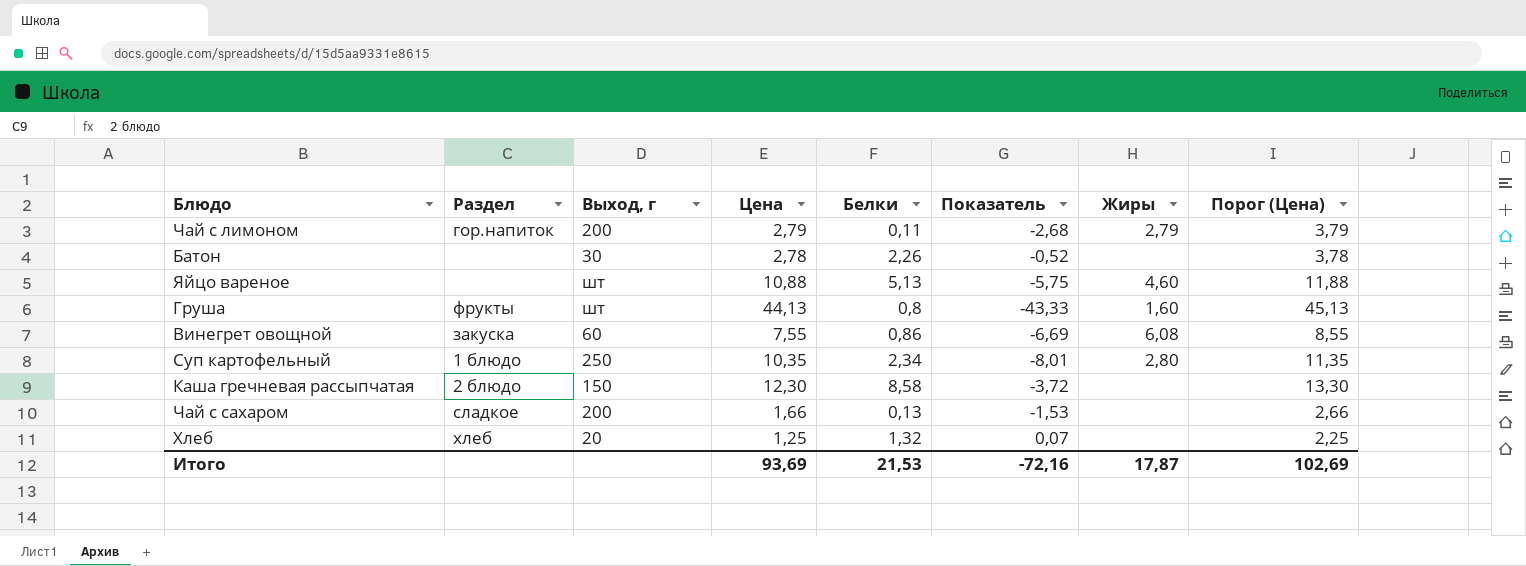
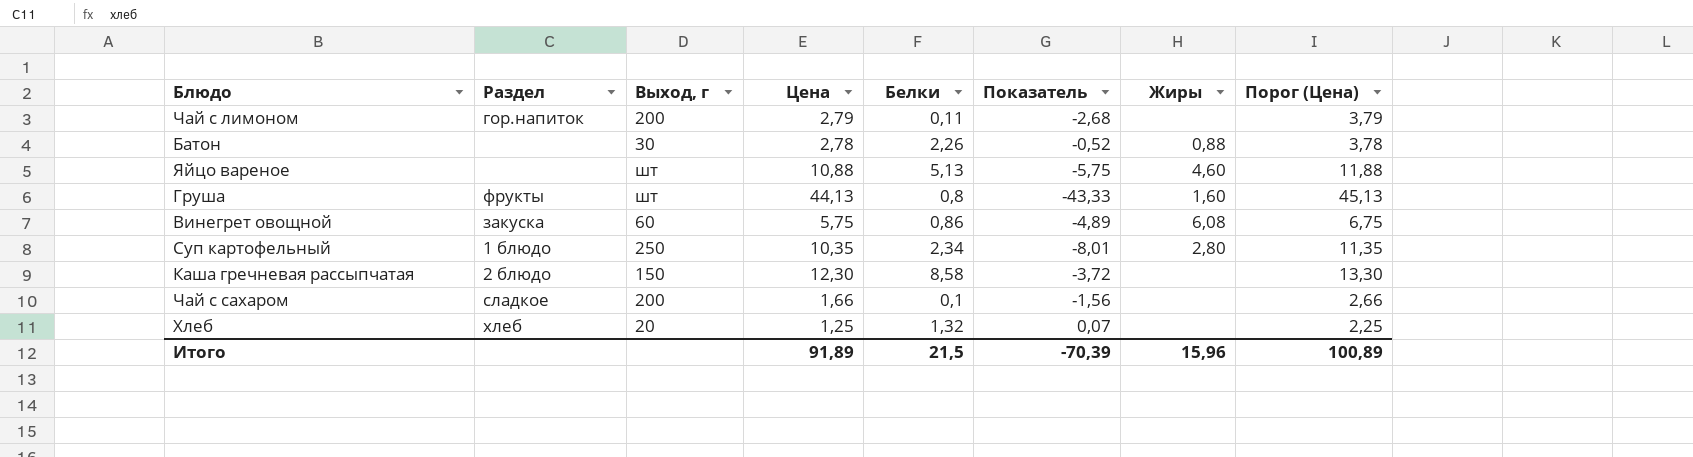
Чай с лимоном | Жиры: 2,79 -> none
Батон | Жиры: none -> 0,88
Винегрет овощной | Цена: 7,55 -> 5,75
Винегрет овощной | Показатель: -6,69 -> -4,89
Винегрет овощной | Порог (Цена): 8,55 -> 6,75
Чай с сахаром | Белки: 0,13 -> 0,1
Чай с сахаром | Показатель: -1,53 -> -1,56
Итого | Цена: 93,69 -> 91,89
Итого | Белки: 21,53 -> 21,5
Итого | Показатель: -72,16 -> -70,39
Итого | Жиры: 17,87 -> 15,96
Итого | Порог (Цена): 102,69 -> 100,89

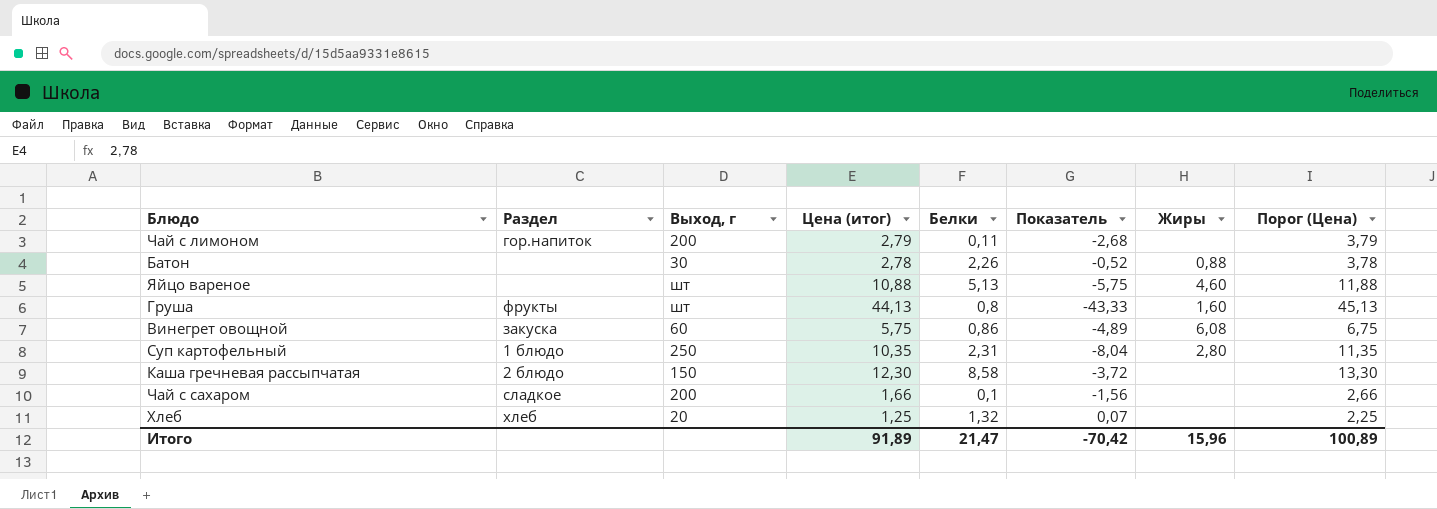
column name: Цена -> Цена (итог)
Суп картофельный | Белки: 2,34 -> 2,31
Суп картофельный | Показатель: -8,01 -> -8,04
Итого | Белки: 21,5 -> 21,47
Итого | Показатель: -70,39 -> -70,42

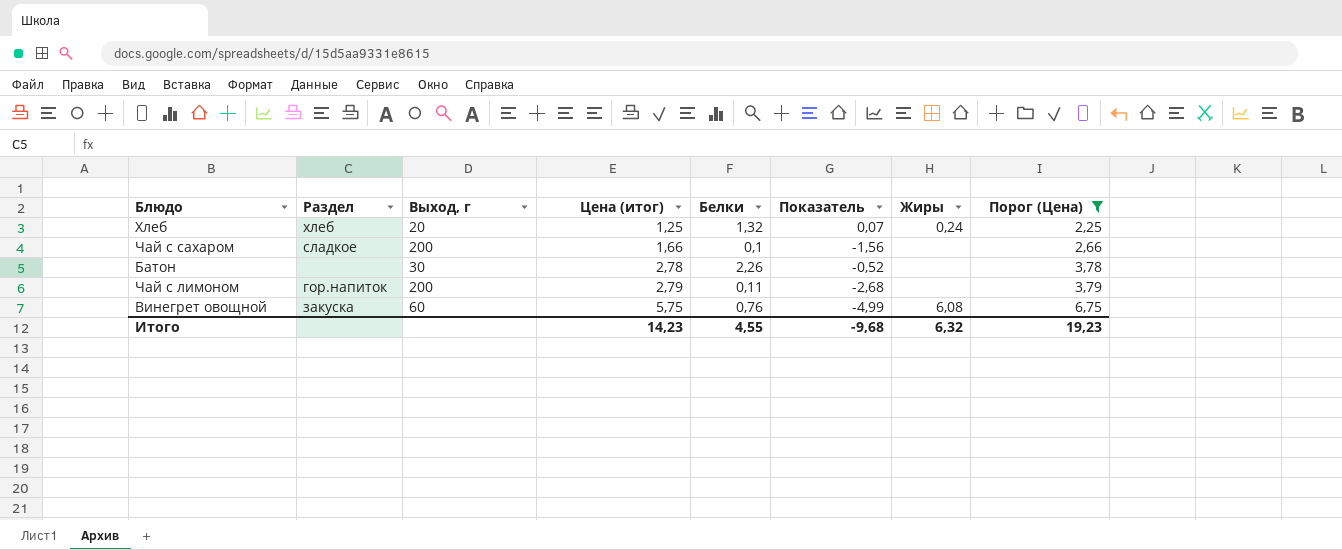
filter: none -> Порог (Цена) <= 6,75
row order: none -> Цена (итог) ascending
Хлеб | Жиры: none -> 0,24
Батон | Жиры: 0,88 -> none
Винегрет овощной | Белки: 0,86 -> 0,76
Винегрет овощной | Показатель: -4,89 -> -4,99
Итого | Цена (итог): 91,89 -> 14,23
Итого | Белки: 21,47 -> 4,55
Итого | Показатель: -70,42 -> -9,68
Итого | Жиры: 15,96 -> 6,32
Итого | Порог (Цена): 100,89 -> 19,23

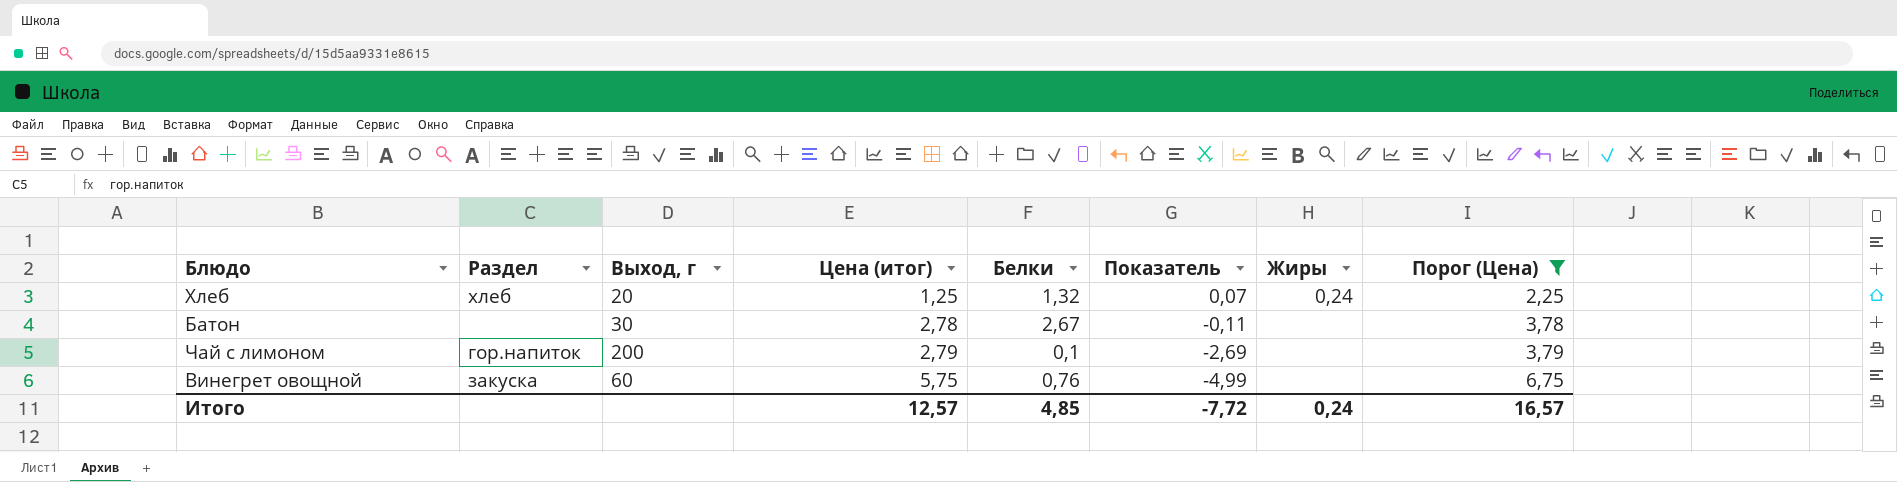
row Чай с сахаром: сладкое | 200 | 1,66 | 0,1 | -1,56 | none | 2,66 -> none
Батон | Белки: 2,26 -> 2,67
Батон | Показатель: -0,52 -> -0,11
Чай с лимоном | Белки: 0,11 -> 0,1
Чай с лимоном | Показатель: -2,68 -> -2,69
Винегрет овощной | Жиры: 6,08 -> none
Итого | Цена (итог): 14,23 -> 12,57
Итого | Белки: 4,55 -> 4,85
Итого | Показатель: -9,68 -> -7,72
Итого | Жиры: 6,32 -> 0,24
Итого | Порог (Цена): 19,23 -> 16,57

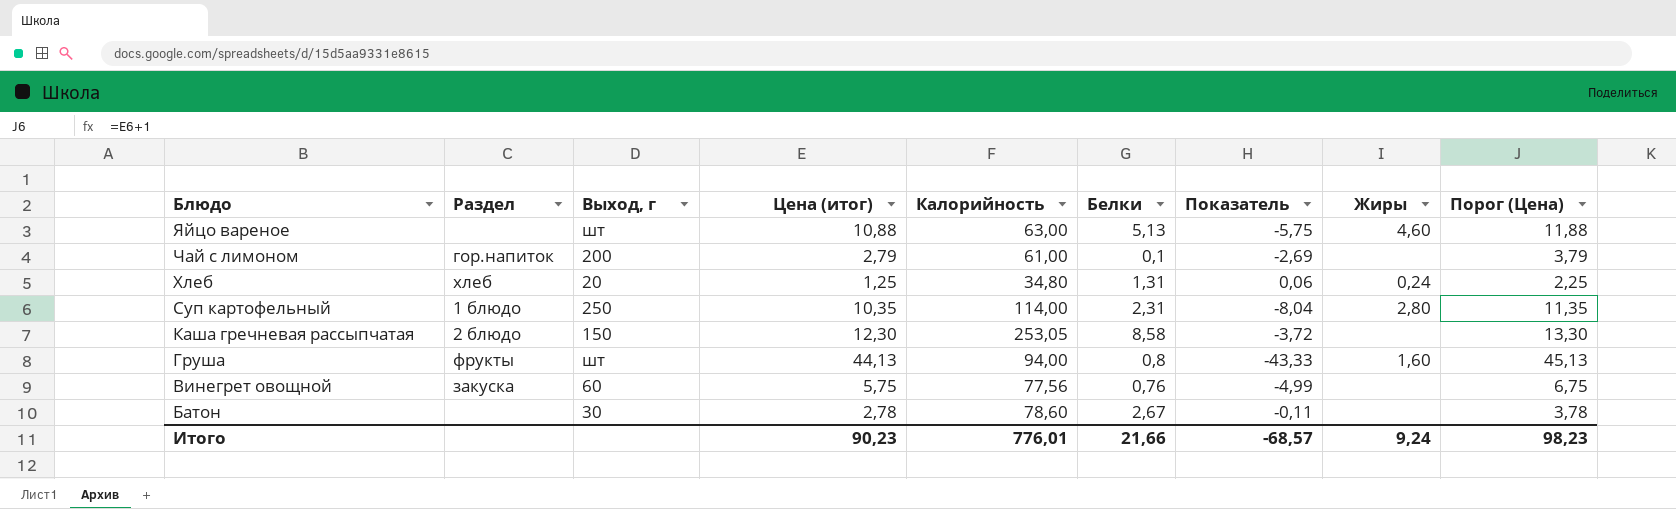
filter: Порог (Цена) <= 6,75 -> none
row order: Цена (итог) ascending -> Блюдо descending
column Калорийность | position: none -> 5
Хлеб | Белки: 1,32 -> 1,31
Хлеб | Показатель: 0,07 -> 0,06
Итого | Цена (итог): 12,57 -> 90,23
Итого | Белки: 4,85 -> 21,66
Итого | Показатель: -7,72 -> -68,57
Итого | Жиры: 0,24 -> 9,24
Итого | Порог (Цена): 16,57 -> 98,23

